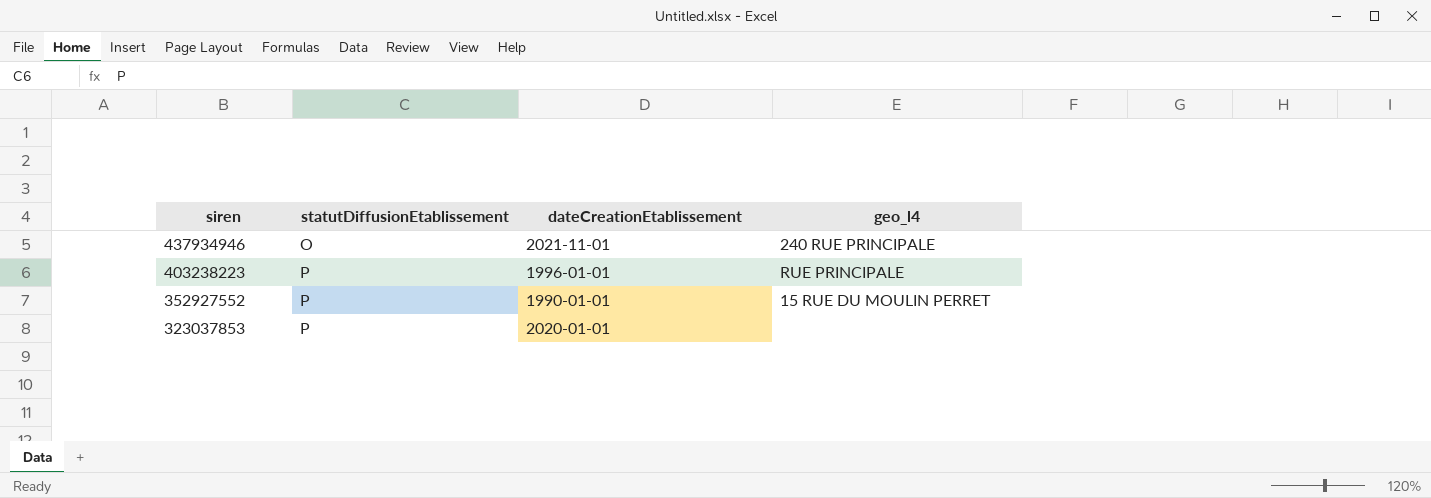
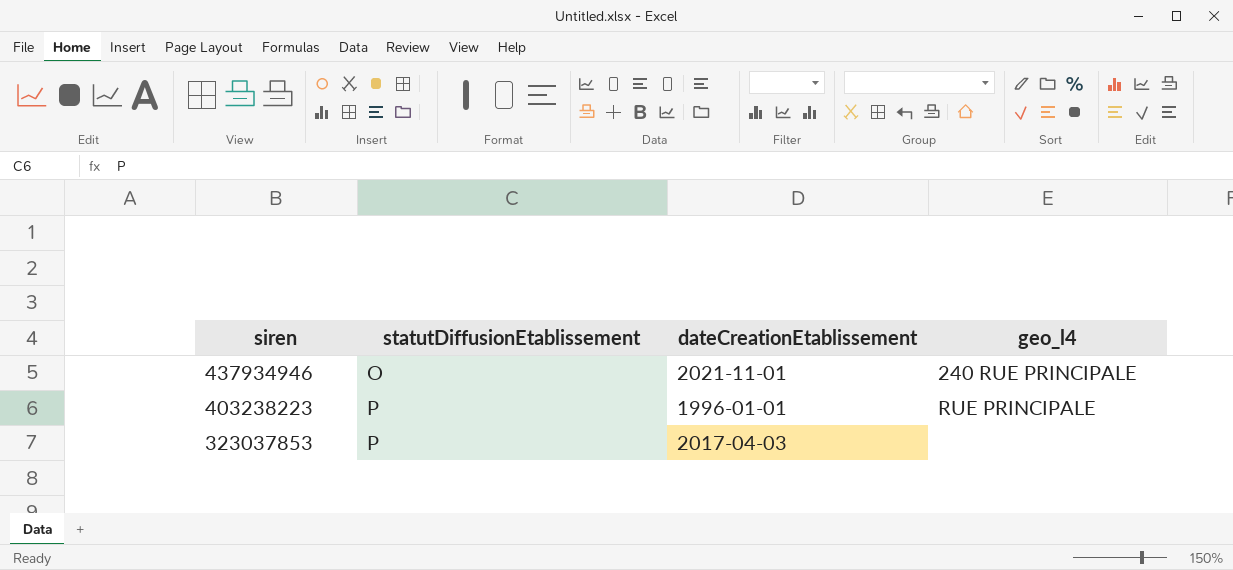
row 352927552: P | 1990-01-01 | 15 RUE DU MOULIN PERRET -> none
323037853 | dateCreationEtablissement: 2020-01-01 -> 2017-04-03

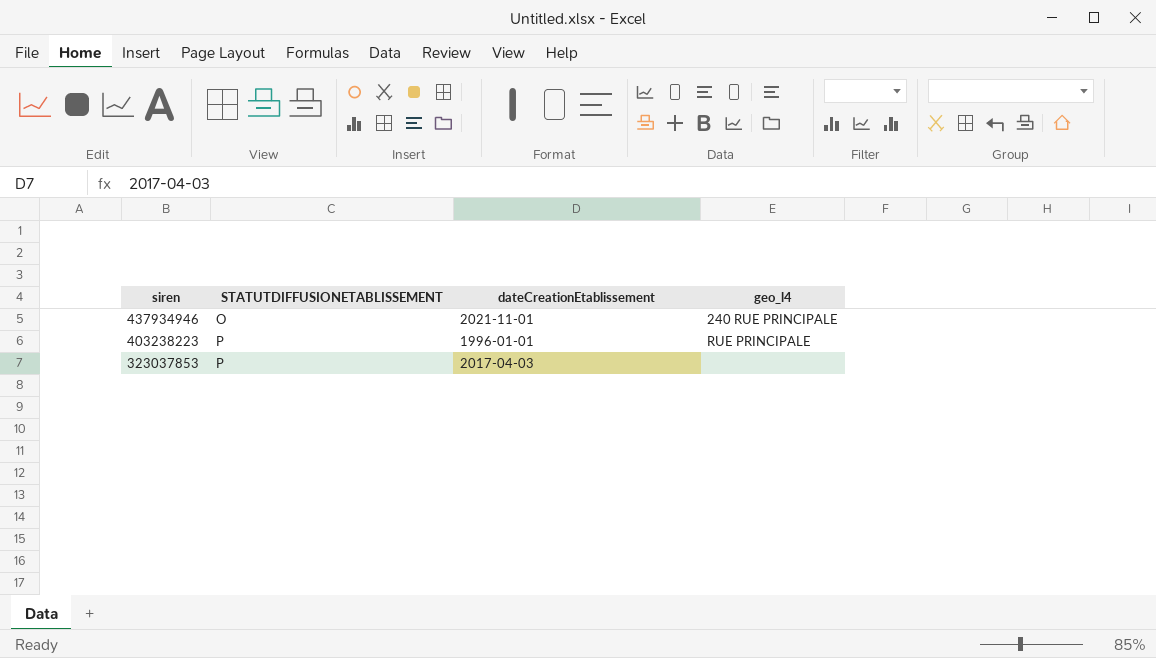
column name: statutDiffusionEtablissement -> STATUTDIFFUSIONETABLISSEMENT

